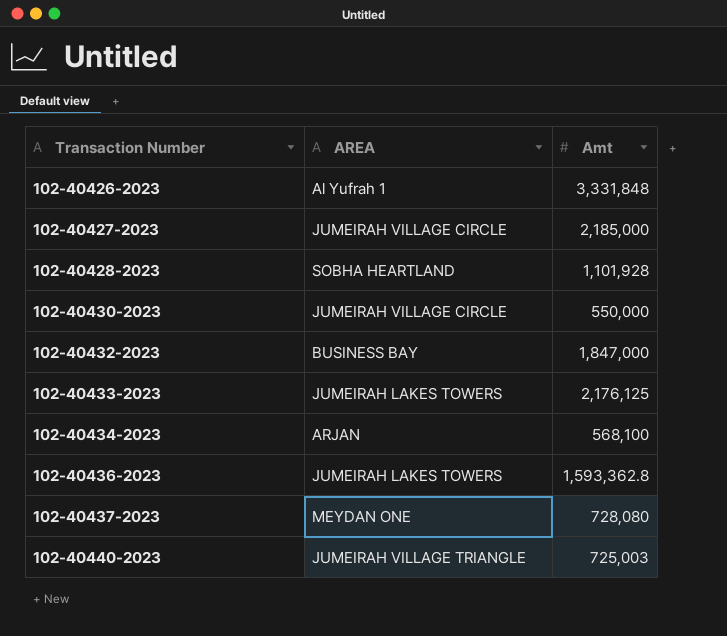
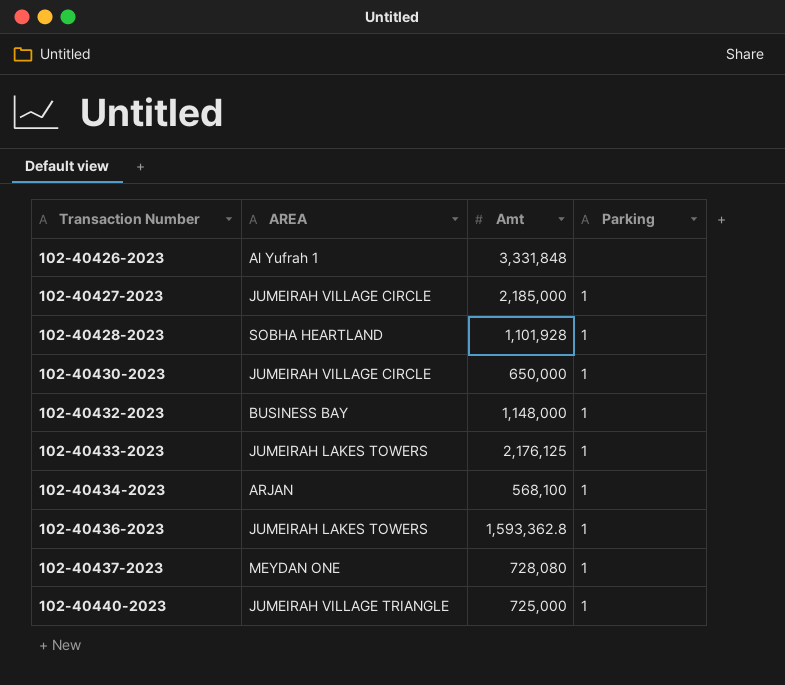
column Parking | position: none -> 4
102-40430-2023 | Amt: 550,000 -> 650,000
102-40432-2023 | Amt: 1,847,000 -> 1,148,000
102-40440-2023 | Amt: 725,003 -> 725,000

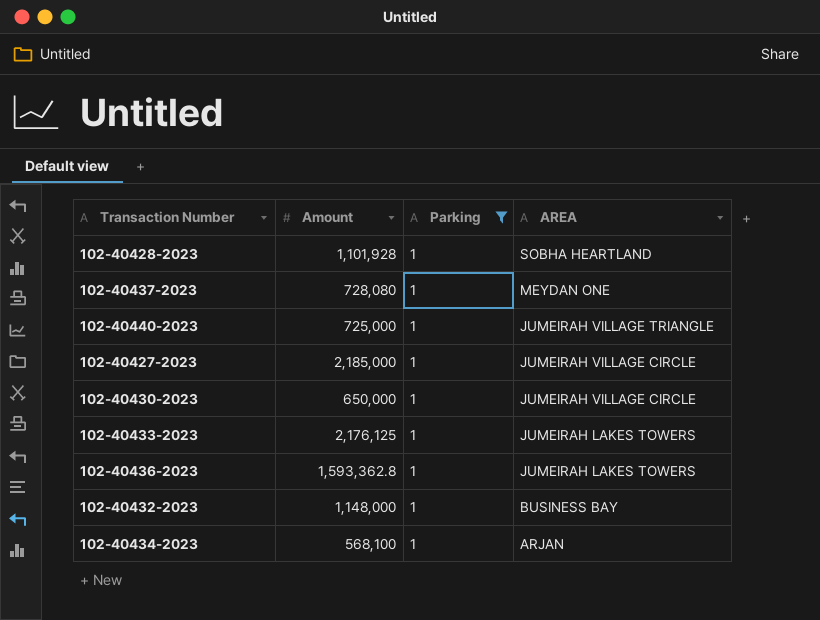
filter: none -> Parking = 1
row order: Transaction Number ascending -> AREA descending
column name: Amt -> Amount
column AREA | position: 2 -> 4

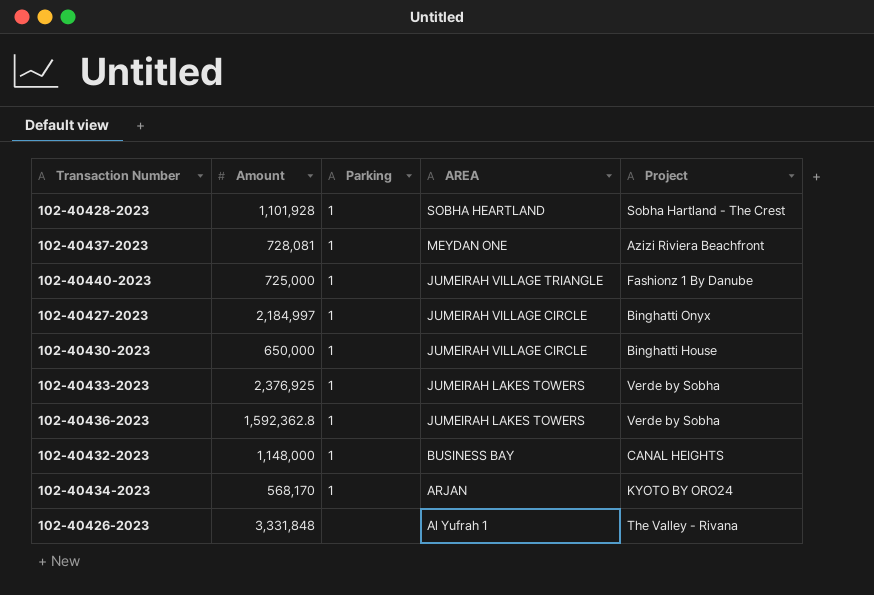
filter: Parking = 1 -> none
column Project | position: none -> 5
102-40437-2023 | Amount: 728,080 -> 728,081
102-40427-2023 | Amount: 2,185,000 -> 2,184,997
102-40433-2023 | Amount: 2,176,125 -> 2,376,925
102-40436-2023 | Amount: 1,593,362.8 -> 1,592,362.8
102-40434-2023 | Amount: 568,100 -> 568,170

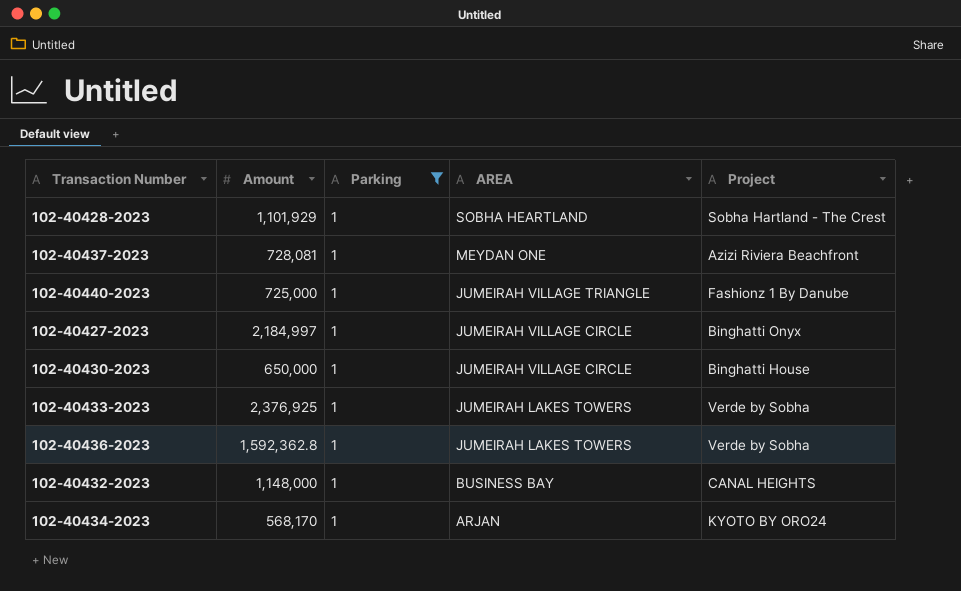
filter: none -> Parking = 1
102-40428-2023 | Amount: 1,101,928 -> 1,101,929

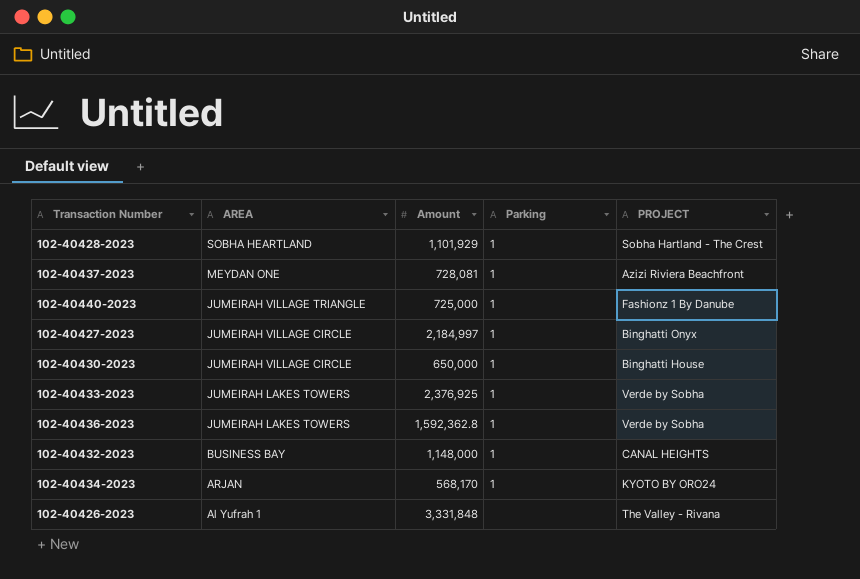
filter: Parking = 1 -> none
column AREA | position: 4 -> 2
column name: Project -> PROJECT

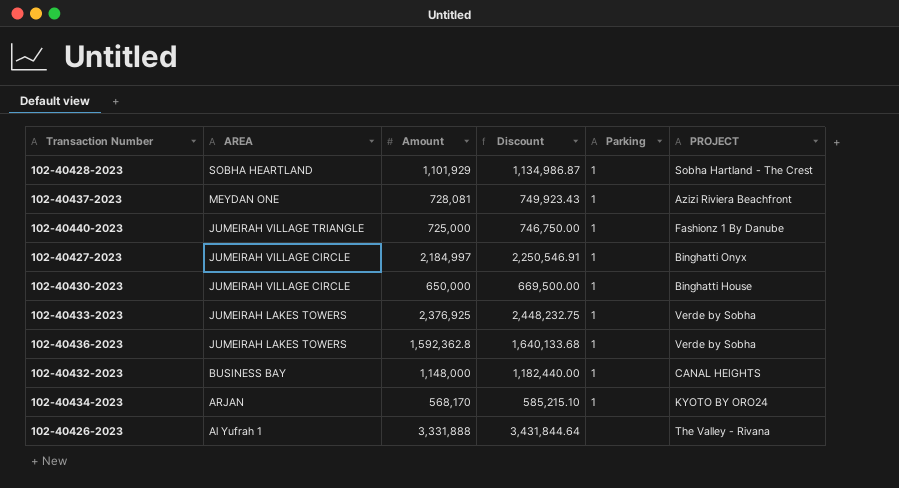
column Discount | formula: none -> [Amount] * 1.03
102-40426-2023 | Amount: 3,331,848 -> 3,331,888

